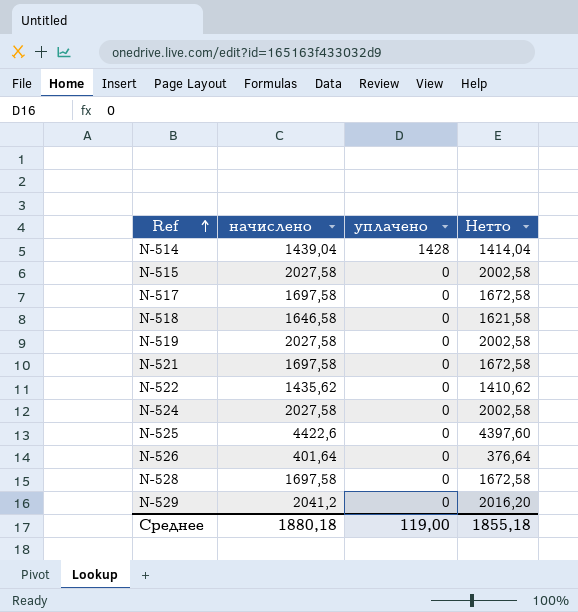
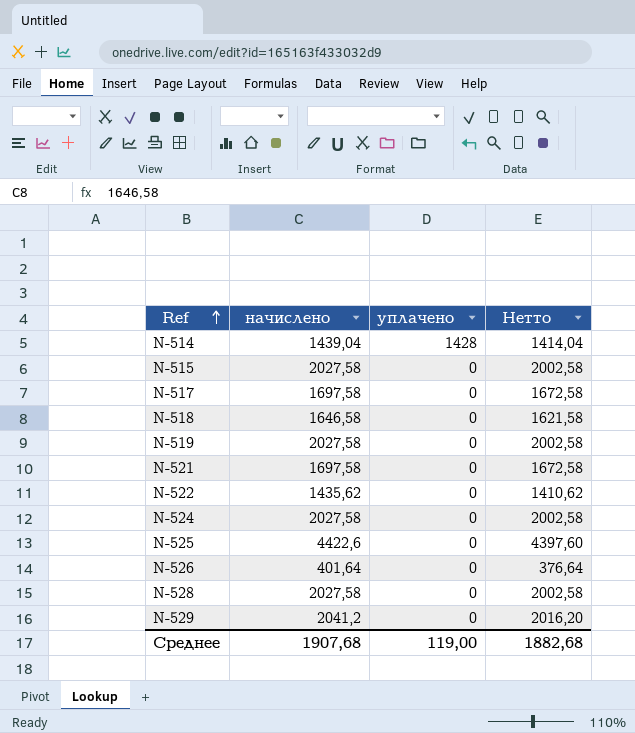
N-528 | начислено: 1697,58 -> 2027,58
N-528 | Нетто: 1672,58 -> 2002,58
Среднее | начислено: 1880,18 -> 1907,68
Среднее | Нетто: 1855,18 -> 1882,68

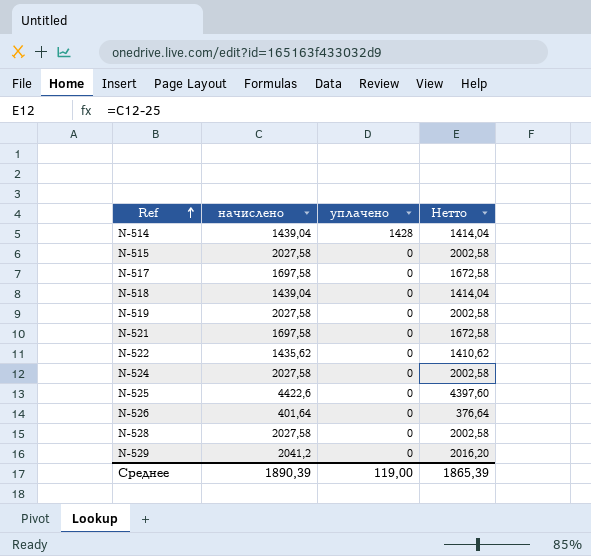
N-518 | начислено: 1646,58 -> 1439,04
N-518 | Нетто: 1621,58 -> 1414,04
Среднее | начислено: 1907,68 -> 1890,39
Среднее | Нетто: 1882,68 -> 1865,39

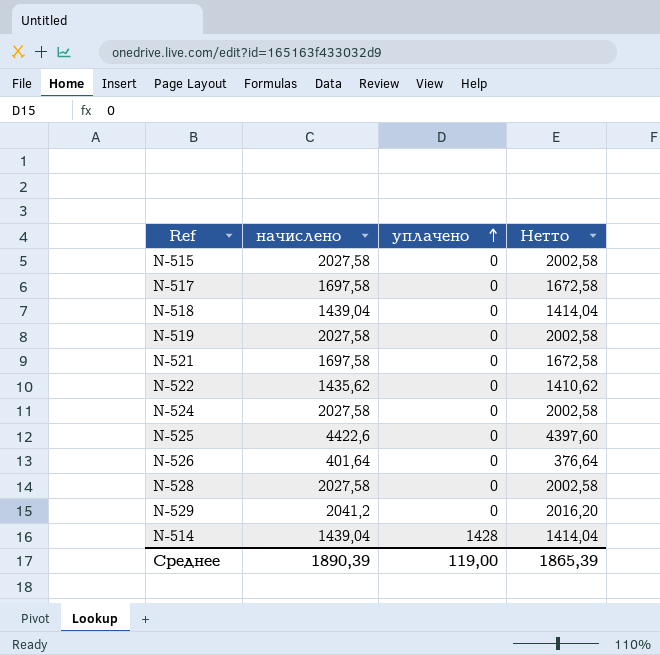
row order: Ref ascending -> уплачено ascending

